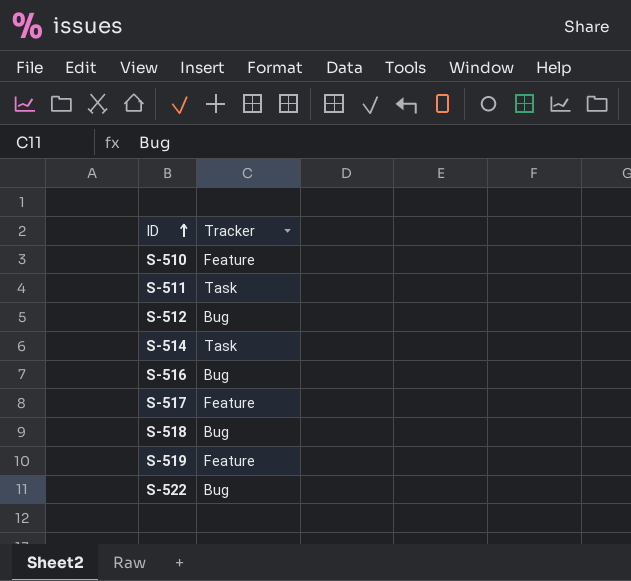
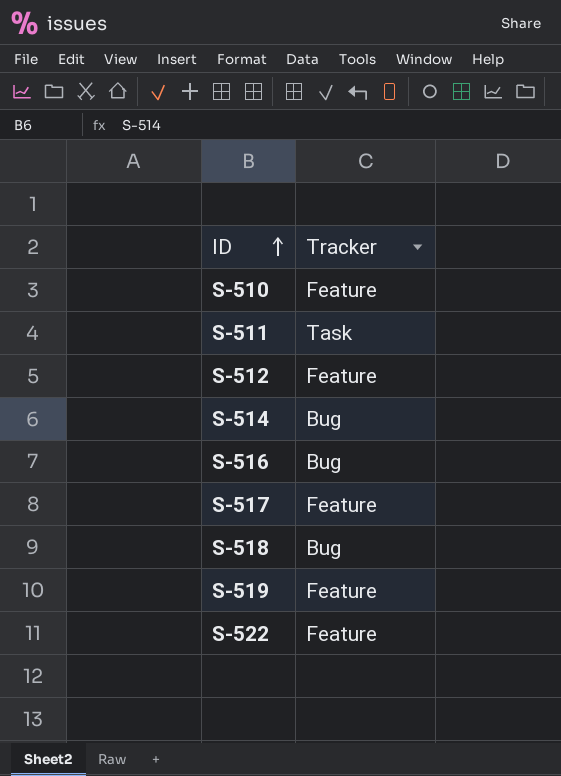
S-512 | Tracker: Bug -> Feature
S-514 | Tracker: Task -> Bug
S-522 | Tracker: Bug -> Feature

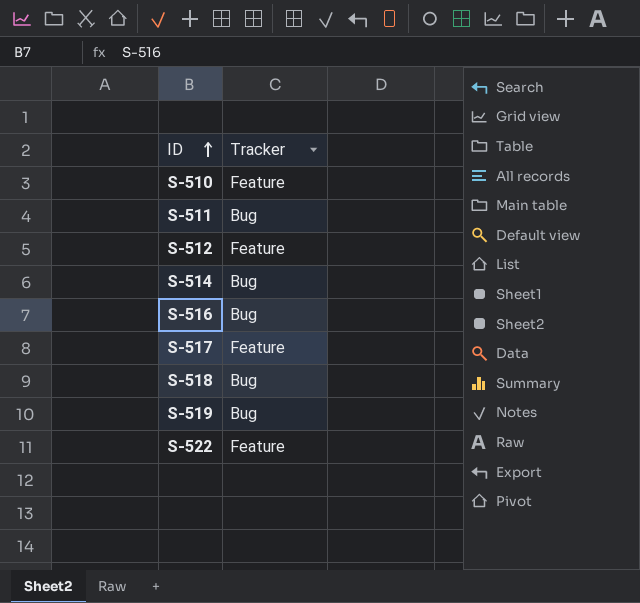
S-511 | Tracker: Task -> Bug
S-519 | Tracker: Feature -> Bug

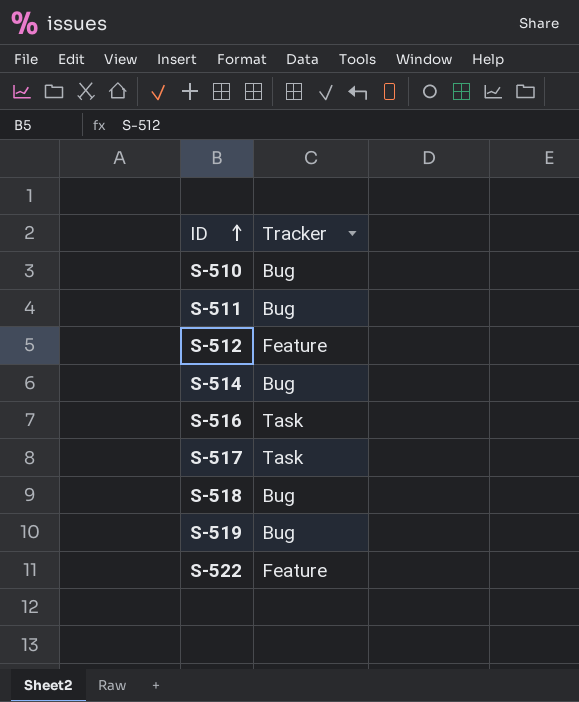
S-510 | Tracker: Feature -> Bug
S-516 | Tracker: Bug -> Task
S-517 | Tracker: Feature -> Task

